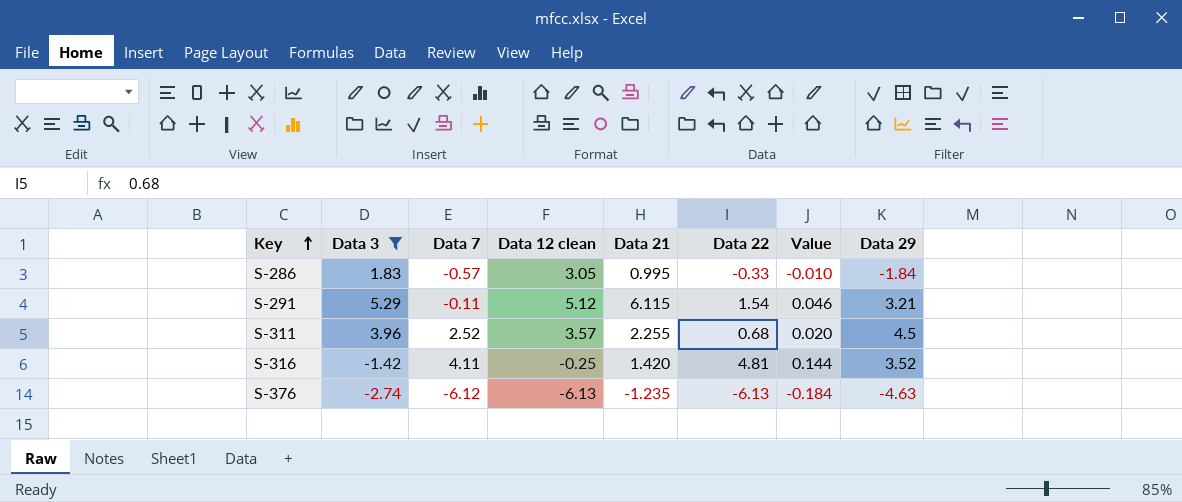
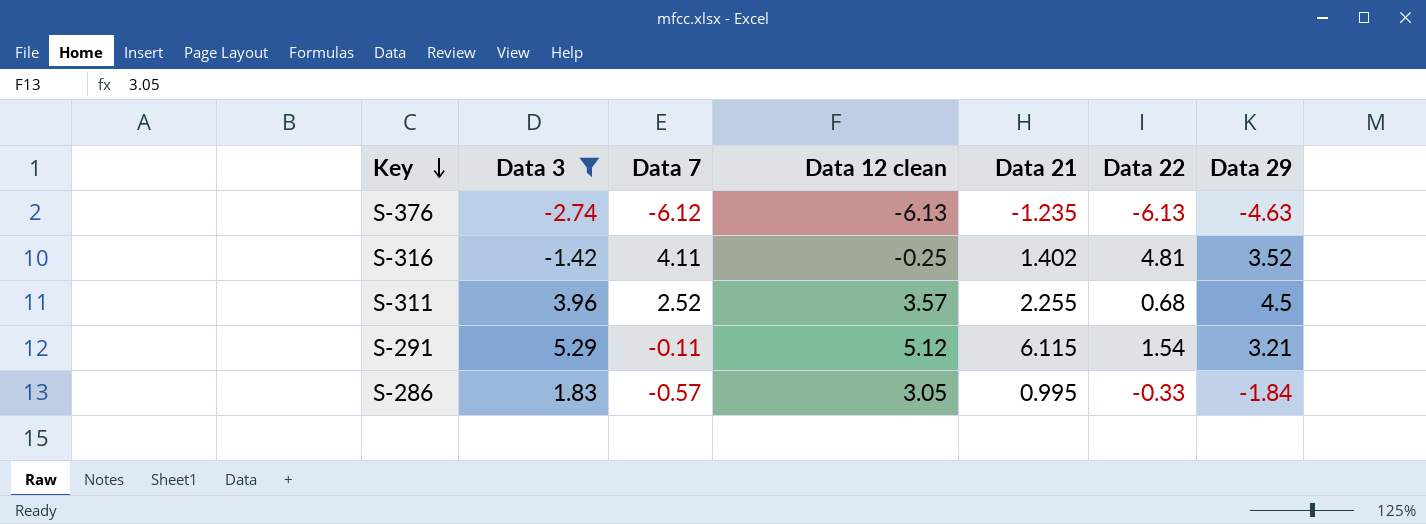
row order: Key ascending -> Key descending
column Value | formula: [Data 22] * 0.03 -> none
S-316 | Data 21: 1.420 -> 1.402

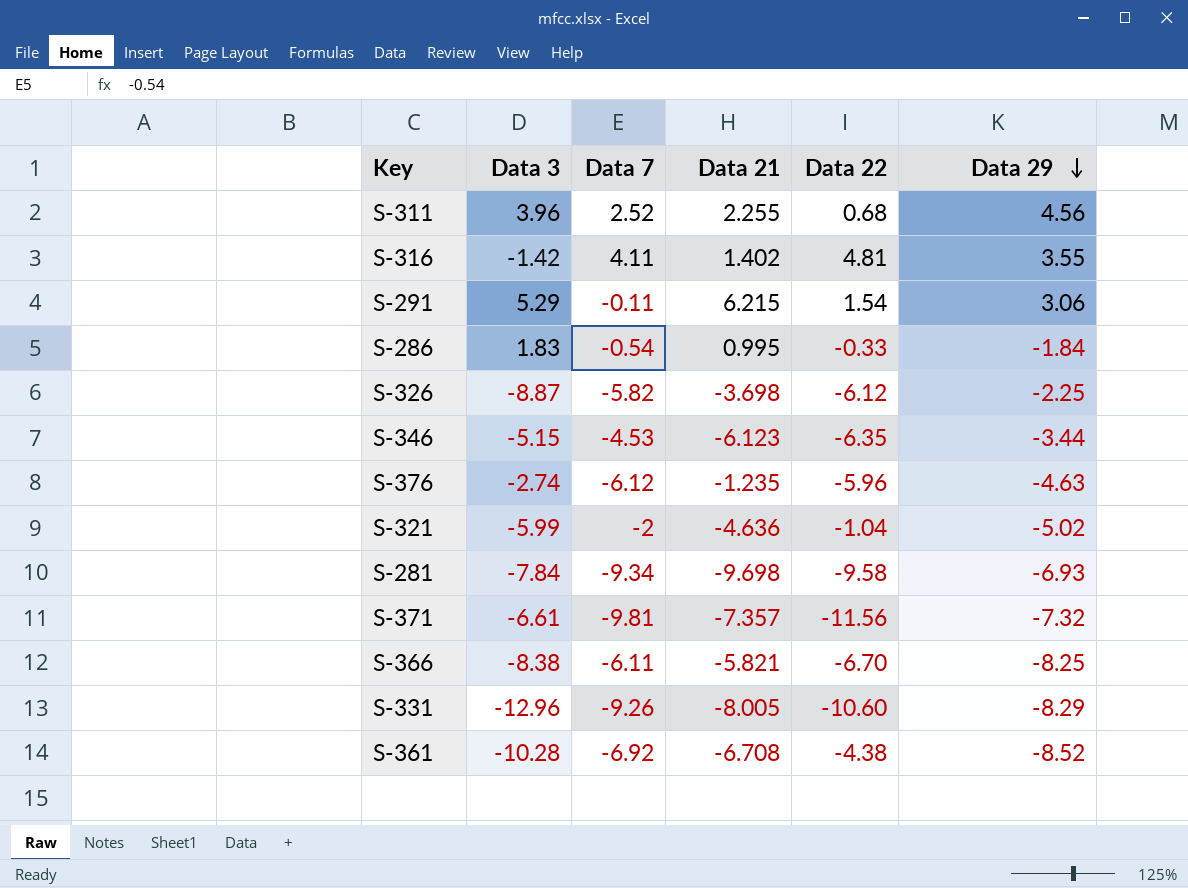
filter: Data 3 >= -2.74 -> none
row order: Key descending -> Data 29 descending
column Data 12 clean | position: 4 -> none
S-311 | Data 29: 4.5 -> 4.56
S-316 | Data 29: 3.52 -> 3.55
S-291 | Data 21: 6.115 -> 6.215
S-291 | Data 29: 3.21 -> 3.06
S-286 | Data 7: -0.57 -> -0.54
S-376 | Data 22: -6.13 -> -5.96

